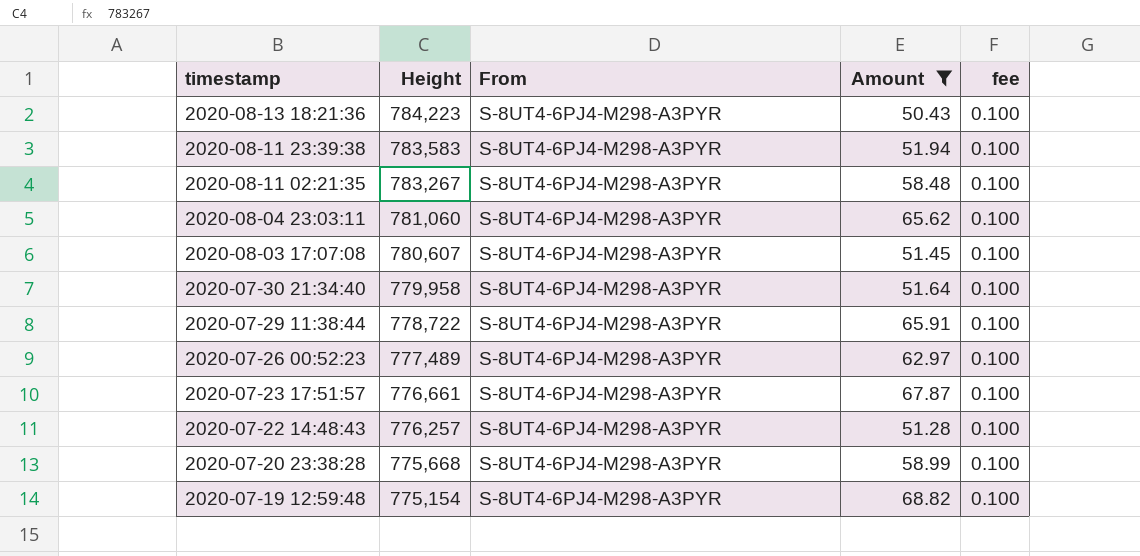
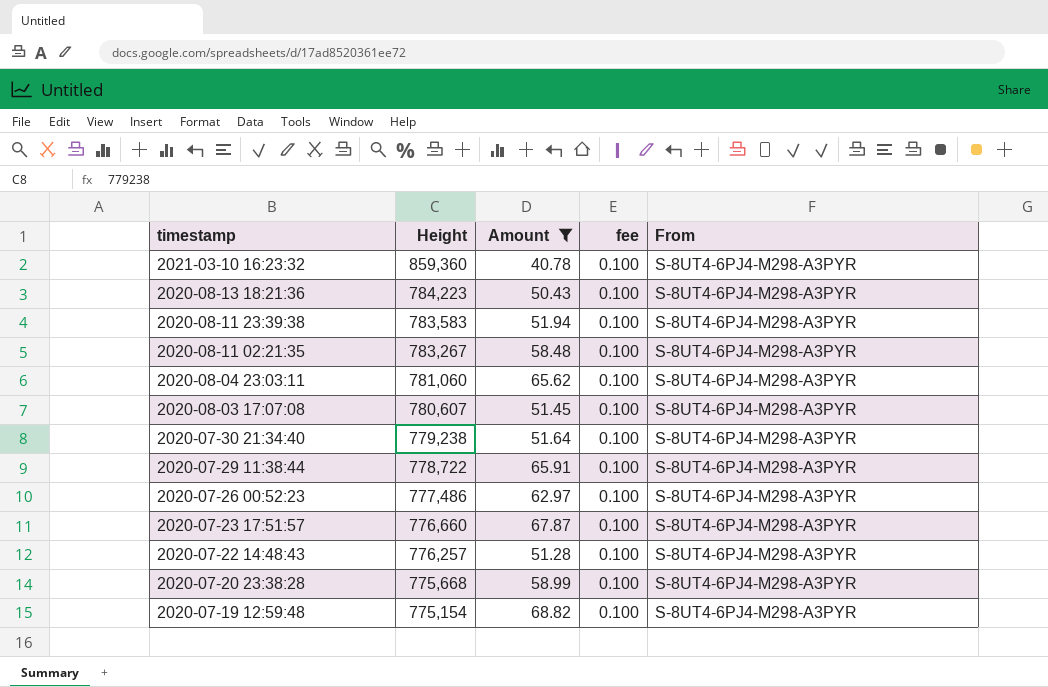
column From | position: 3 -> 5
row 2021-03-10 16:23:32: none -> 859,360 | 40.78 | 0.100 | S-8UT4-6PJ4-M298-A3PYR
2020-07-30 21:34:40 | Height: 779,958 -> 779,238
2020-07-26 00:52:23 | Height: 777,489 -> 777,486
2020-07-23 17:51:57 | Height: 776,661 -> 776,660

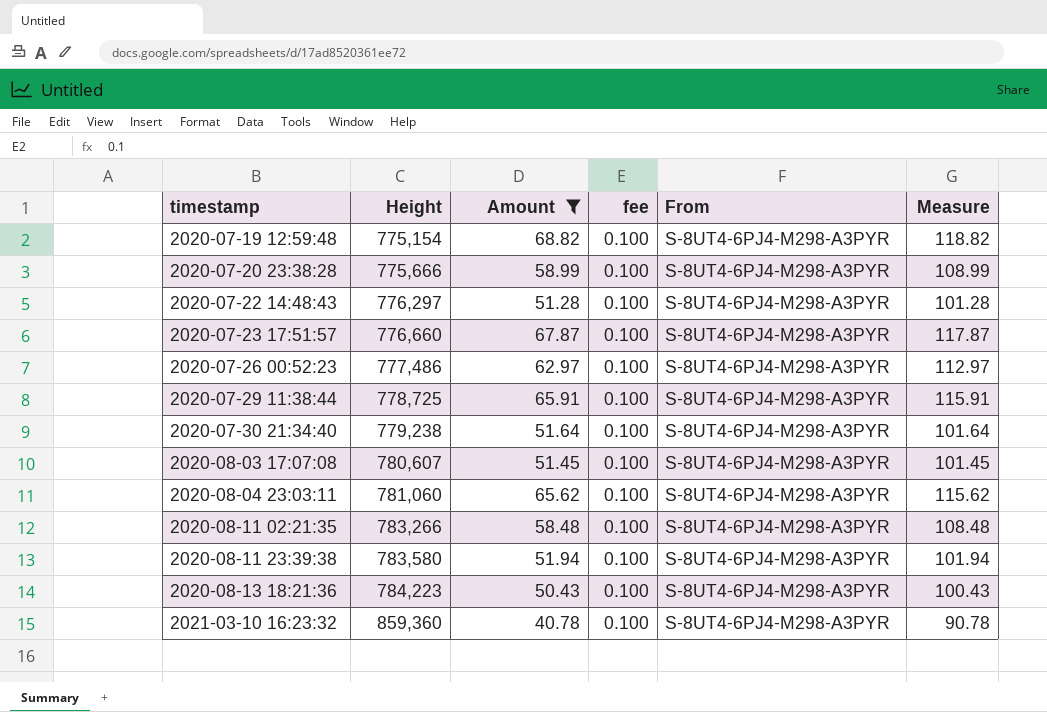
row order: timestamp descending -> timestamp ascending
column Measure | formula: none -> [Amount] + 50
2020-07-20 23:38:28 | Height: 775,668 -> 775,666
2020-07-22 14:48:43 | Height: 776,257 -> 776,297
2020-07-29 11:38:44 | Height: 778,722 -> 778,725
2020-08-11 02:21:35 | Height: 783,267 -> 783,266
2020-08-11 23:39:38 | Height: 783,583 -> 783,580

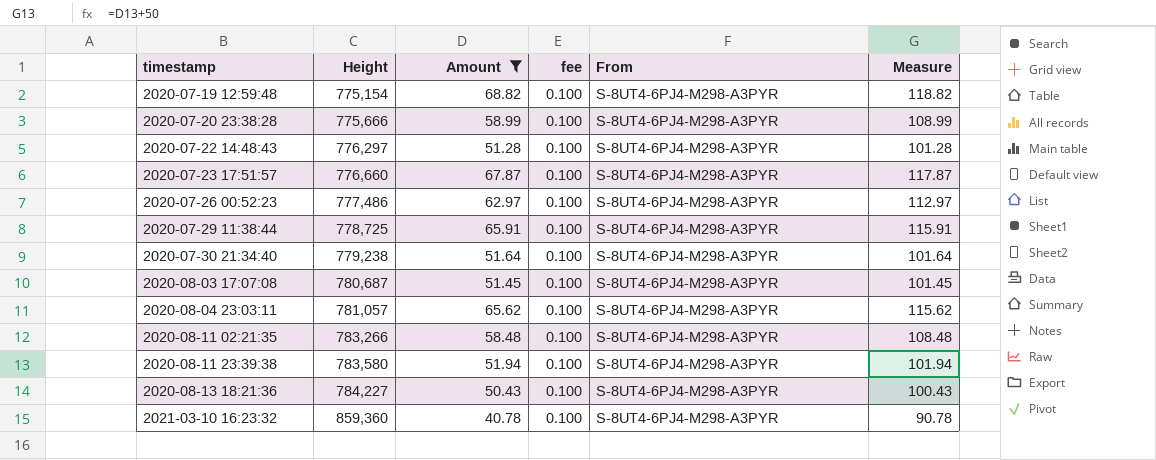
2020-08-03 17:07:08 | Height: 780,607 -> 780,687
2020-08-04 23:03:11 | Height: 781,060 -> 781,057
2020-08-13 18:21:36 | Height: 784,223 -> 784,227

